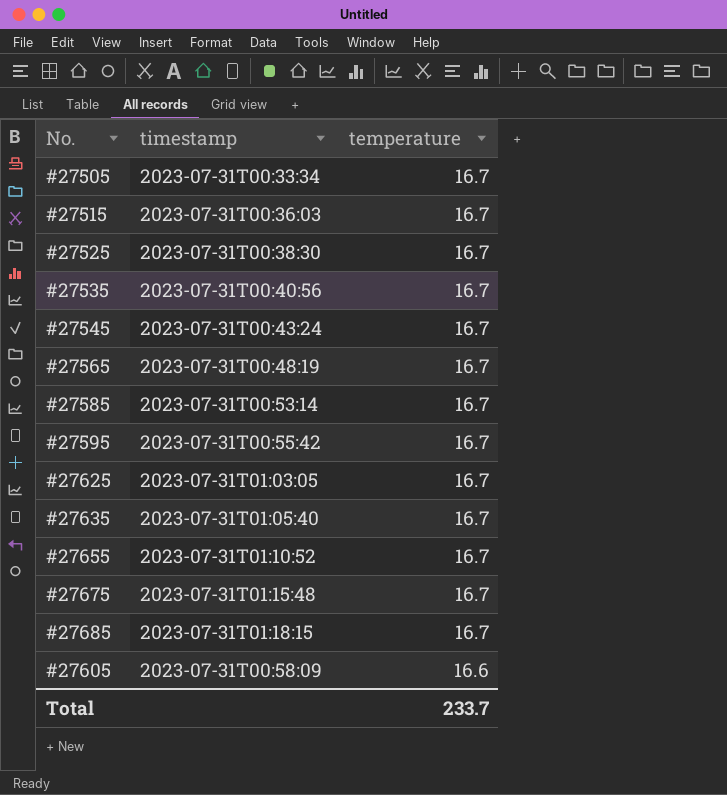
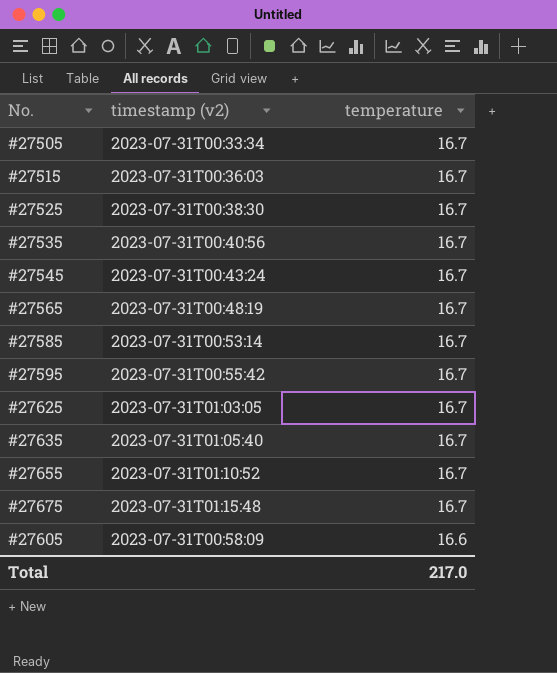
column name: timestamp -> timestamp (v2)
row #27685: 2023-07-31T01:18:15 | 16.7 -> none
Total | temperature: 233.7 -> 217.0

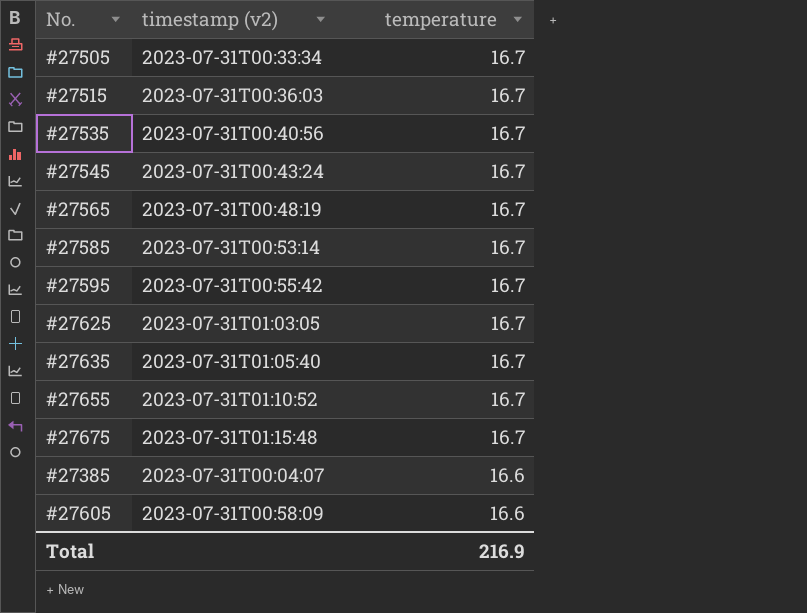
row #27525: 2023-07-31T00:38:30 | 16.7 -> none
row #27385: none -> 2023-07-31T00:04:07 | 16.6
Total | temperature: 217.0 -> 216.9

